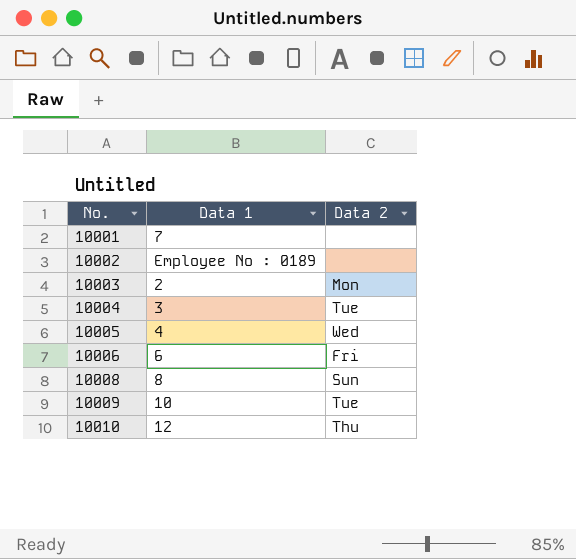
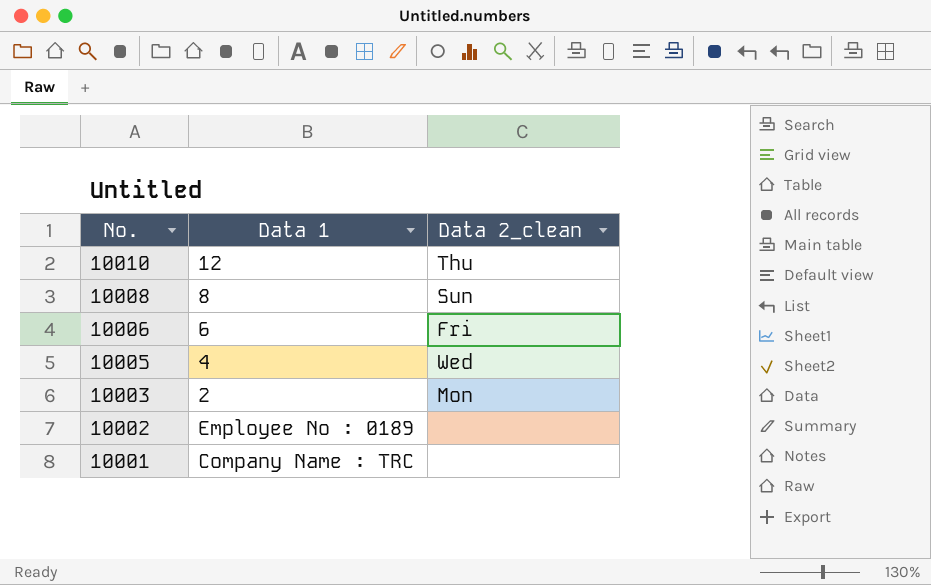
row order: No. ascending -> No. descending
column name: Data 2 -> Data 2_clean
row 10004: 3 | Tue -> none
row 10009: 10 | Tue -> none
10001 | Data 1: 7 -> Company Name : TRC

